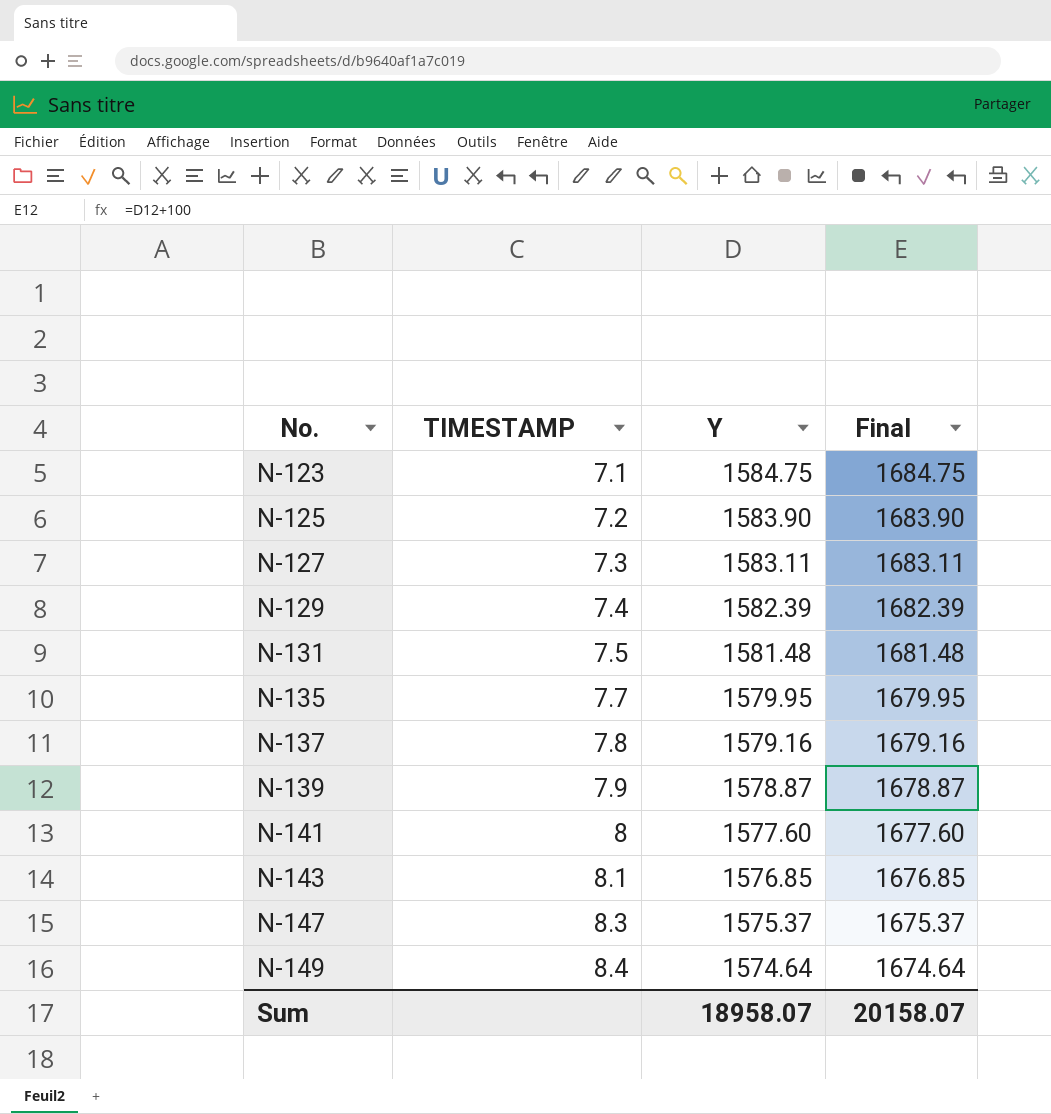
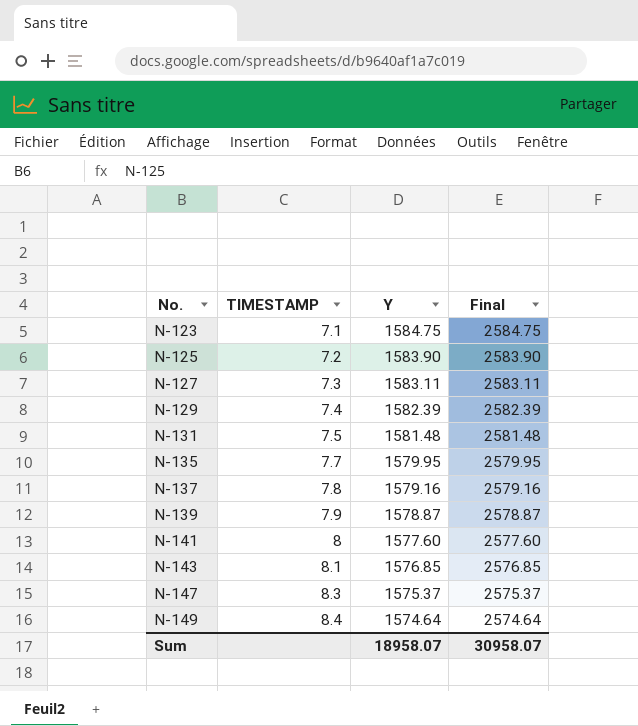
column Final | formula: [Y] + 100 -> [Y] + 1000
Sum | Final: 20158.07 -> 30958.07

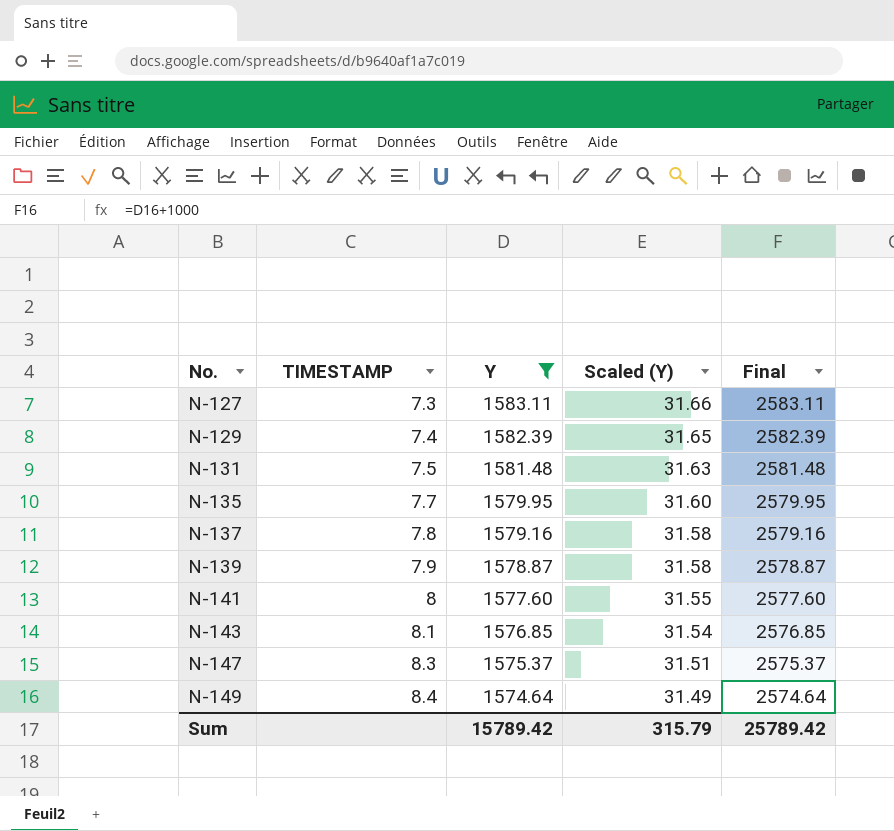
filter: none -> Y <= 1583.11
column Scaled (Y) | formula: none -> [Y] * 0.02
Sum | Y: 18958.07 -> 15789.42
Sum | Final: 30958.07 -> 25789.42

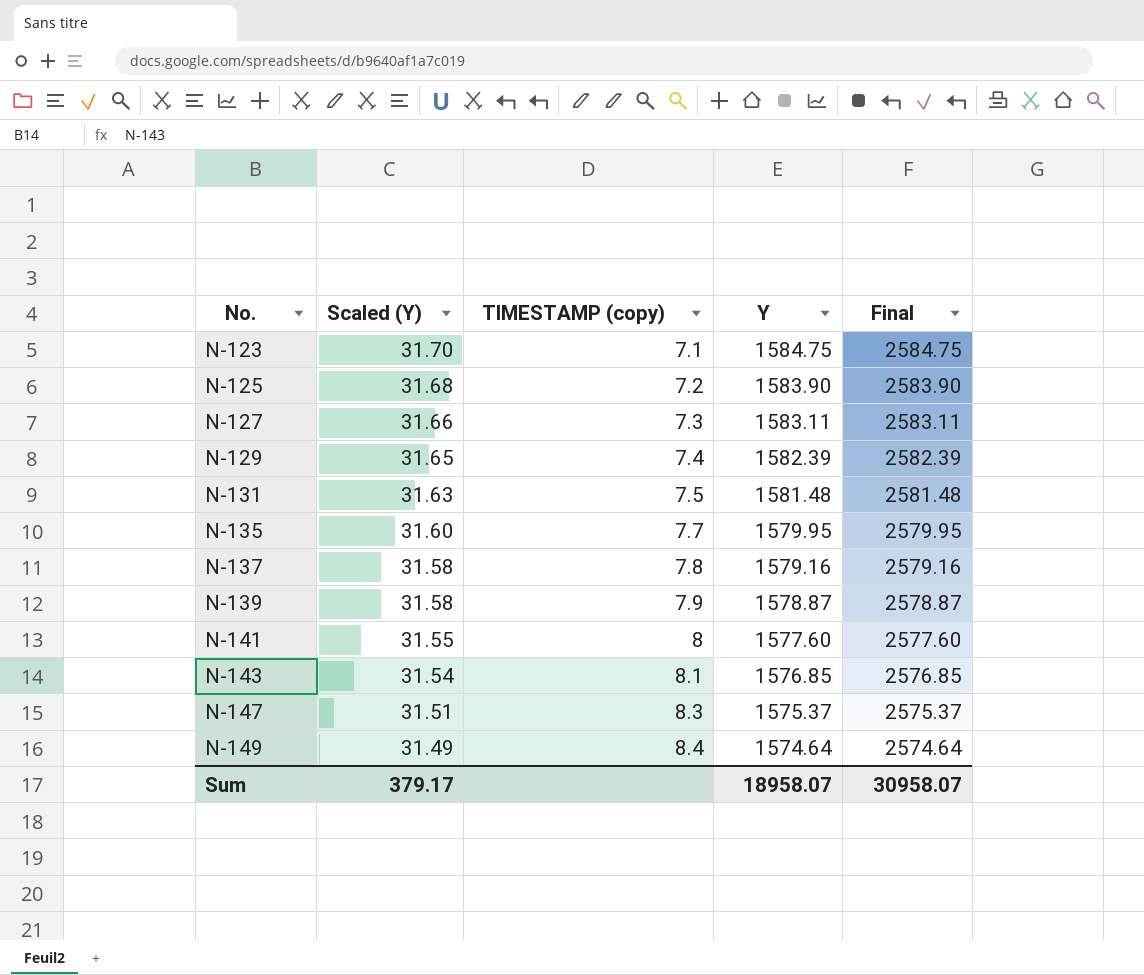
filter: Y <= 1583.11 -> none
column Scaled (Y) | position: 4 -> 2
column name: TIMESTAMP -> TIMESTAMP (copy)
Sum | Scaled (Y): 315.79 -> 379.17
Sum | Y: 15789.42 -> 18958.07
Sum | Final: 25789.42 -> 30958.07

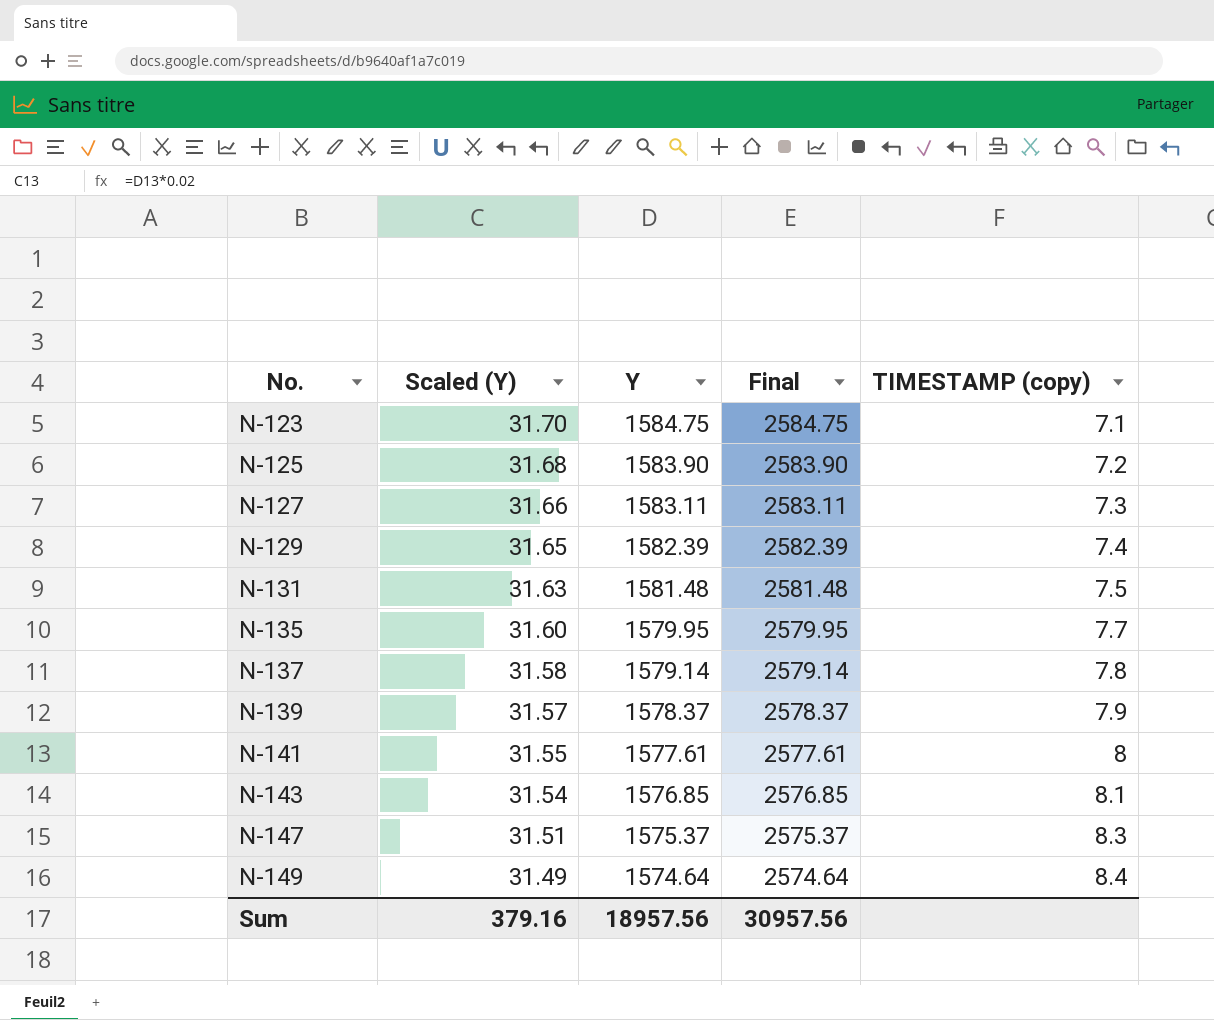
column TIMESTAMP (copy) | position: 3 -> 5
N-137 | Y: 1579.16 -> 1579.14
N-137 | Final: 2579.16 -> 2579.14
N-139 | Scaled (Y): 31.58 -> 31.57
N-139 | Y: 1578.87 -> 1578.37
N-139 | Final: 2578.87 -> 2578.37
N-141 | Y: 1577.60 -> 1577.61
N-141 | Final: 2577.60 -> 2577.61
Sum | Scaled (Y): 379.17 -> 379.16
Sum | Y: 18958.07 -> 18957.56
Sum | Final: 30958.07 -> 30957.56

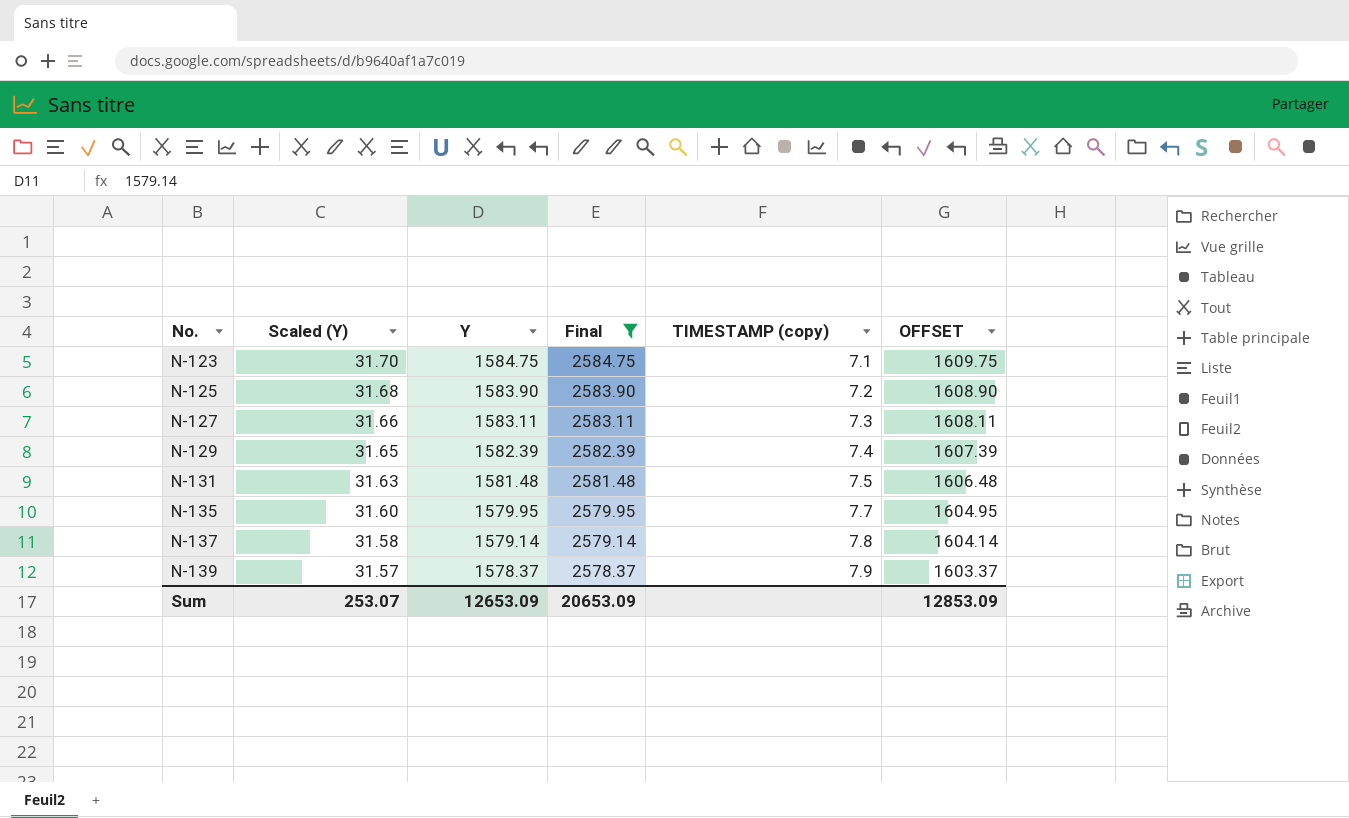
filter: none -> Final >= 2578.37
column OFFSET | formula: none -> [Y] + 25
Sum | Scaled (Y): 379.16 -> 253.07
Sum | Y: 18957.56 -> 12653.09
Sum | Final: 30957.56 -> 20653.09

